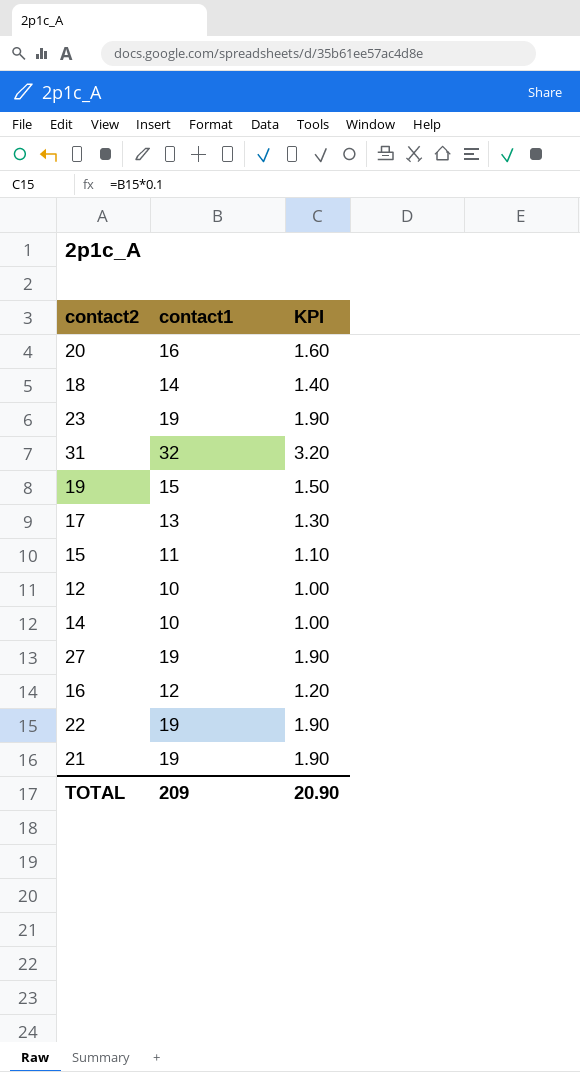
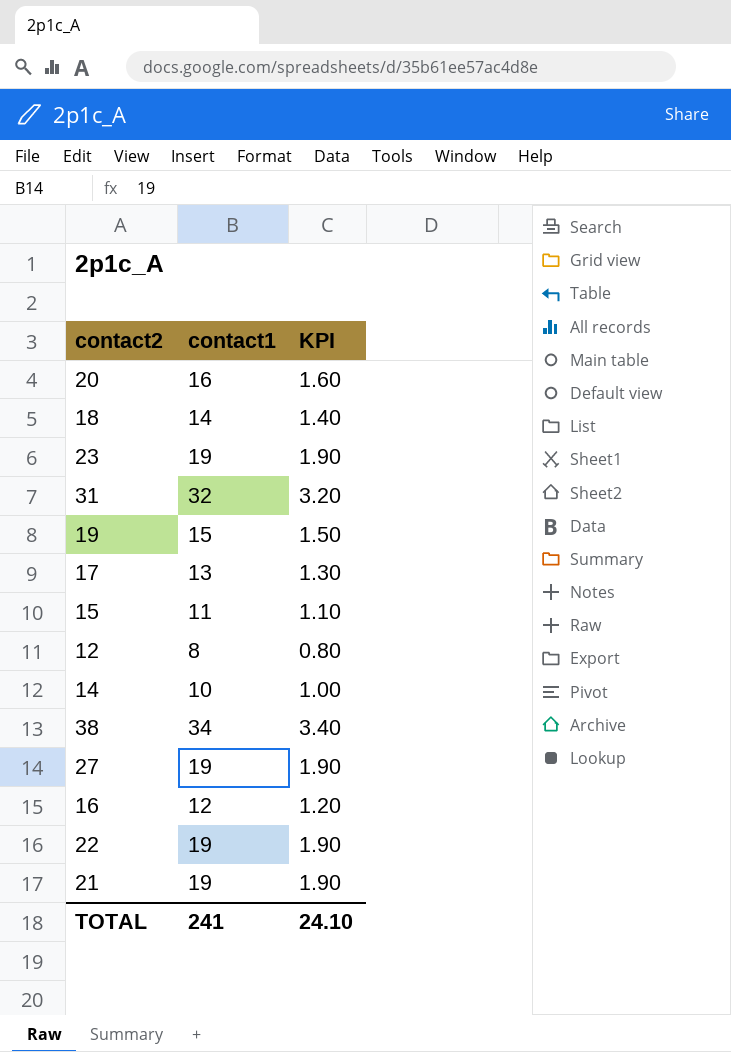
12 | contact1: 10 -> 8
12 | KPI: 1.00 -> 0.80
row 38: none -> 34 | 3.40
TOTAL | contact1: 209 -> 241
TOTAL | KPI: 20.90 -> 24.10

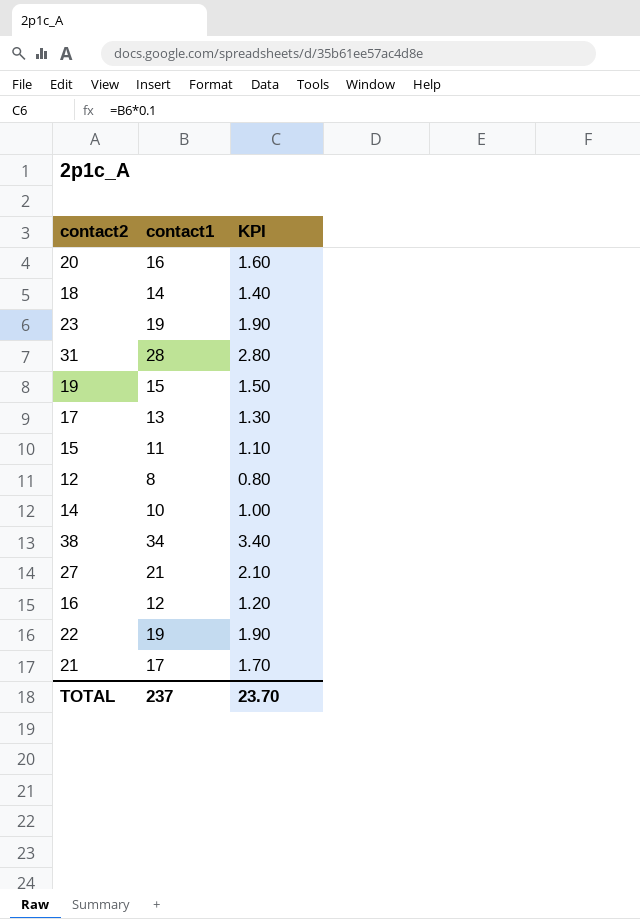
31 | contact1: 32 -> 28
31 | KPI: 3.20 -> 2.80
27 | contact1: 19 -> 21
27 | KPI: 1.90 -> 2.10
21 | contact1: 19 -> 17
21 | KPI: 1.90 -> 1.70
TOTAL | contact1: 241 -> 237
TOTAL | KPI: 24.10 -> 23.70

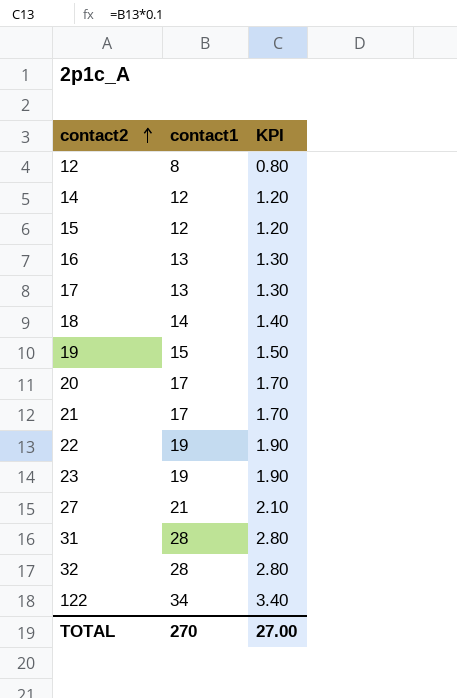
row order: none -> contact2 ascending
row 38: 34 | 3.40 -> none
14 | contact1: 10 -> 12
14 | KPI: 1.00 -> 1.20
15 | contact1: 11 -> 12
15 | KPI: 1.10 -> 1.20
16 | contact1: 12 -> 13
16 | KPI: 1.20 -> 1.30
20 | contact1: 16 -> 17
20 | KPI: 1.60 -> 1.70
row 32: none -> 28 | 2.80
row 122: none -> 34 | 3.40
TOTAL | contact1: 237 -> 270
TOTAL | KPI: 23.70 -> 27.00

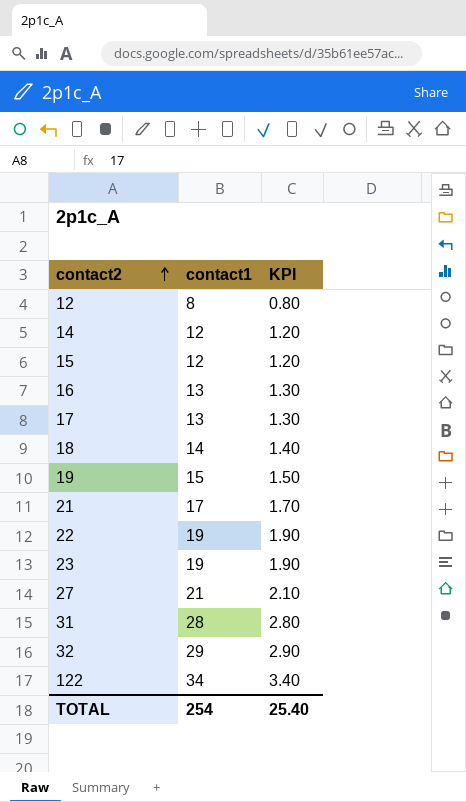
row 20: 17 | 1.70 -> none
32 | contact1: 28 -> 29
32 | KPI: 2.80 -> 2.90
TOTAL | contact1: 270 -> 254
TOTAL | KPI: 27.00 -> 25.40

